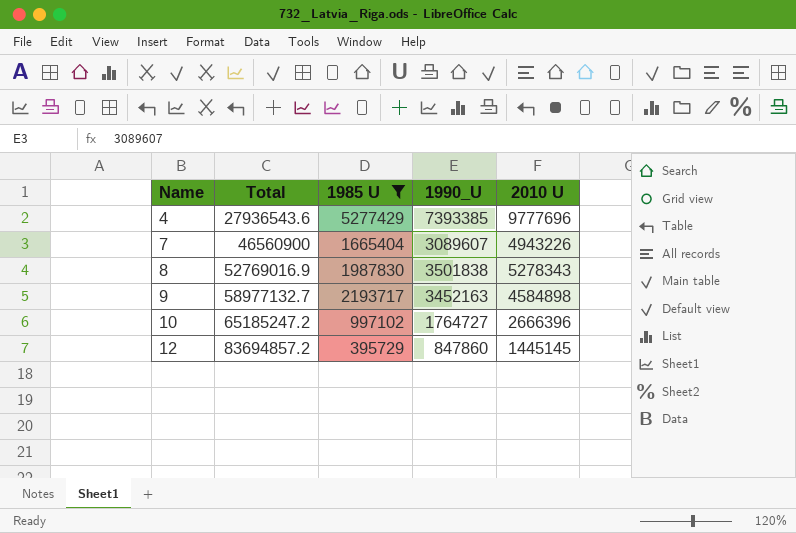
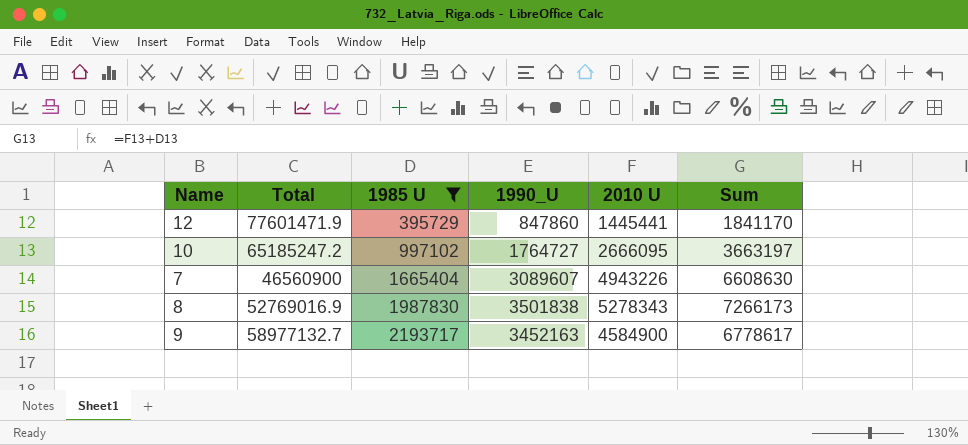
row order: Name ascending -> 1985 U ascending
column Sum | formula: none -> [1985 U] + [2010 U]
row 4: 27936543.6 | 5277429 | 7393385 | 9777696 -> none
12 | Total: 83694857.2 -> 77601471.9
12 | 2010 U: 1445145 -> 1445441
10 | 2010 U: 2666396 -> 2666095
9 | 2010 U: 4584898 -> 4584900

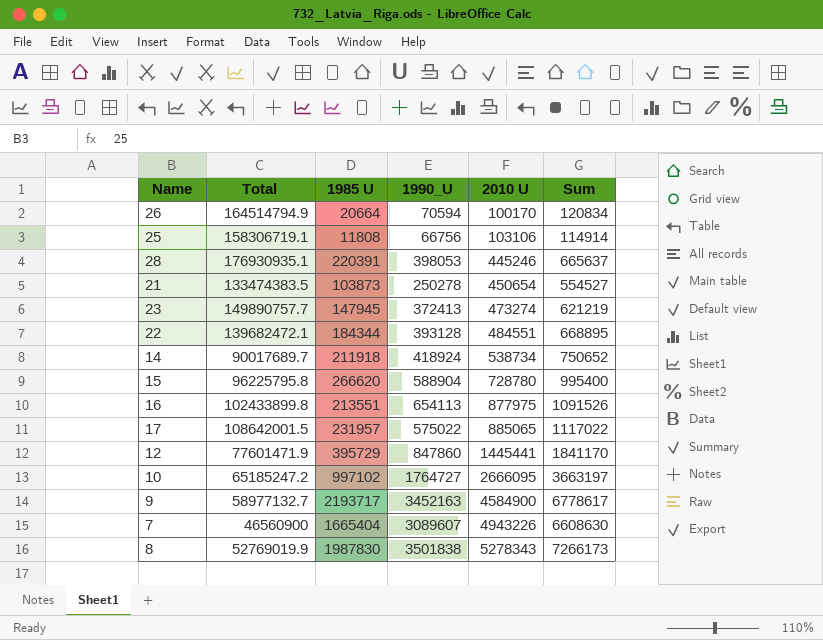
filter: 1985 U >= 395729 -> none
row order: 1985 U ascending -> 2010 U ascending
8 | Total: 52769016.9 -> 52769019.9

